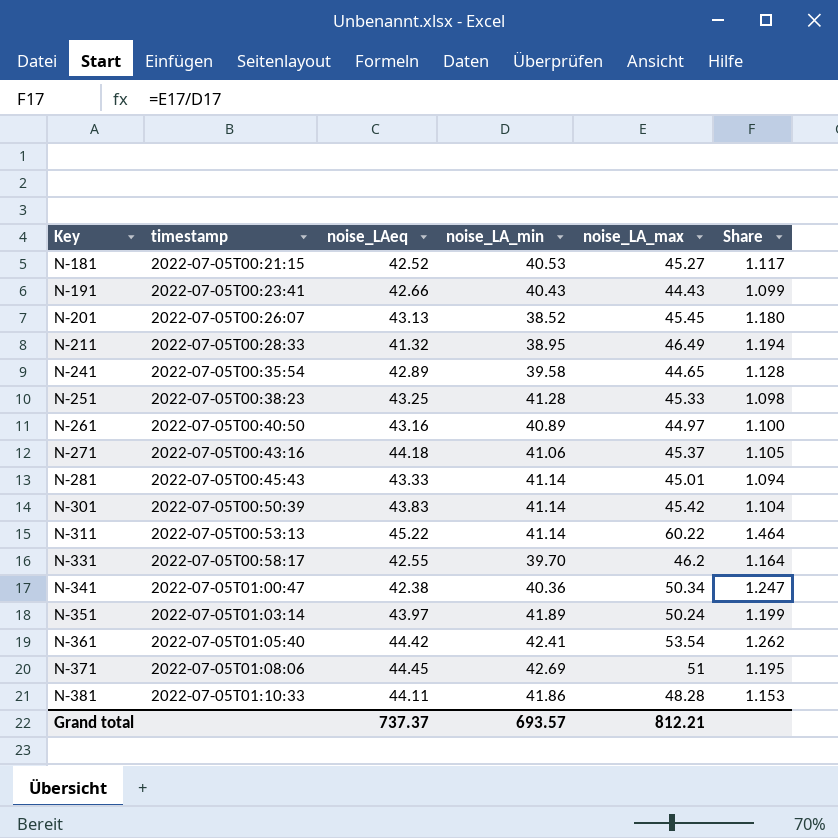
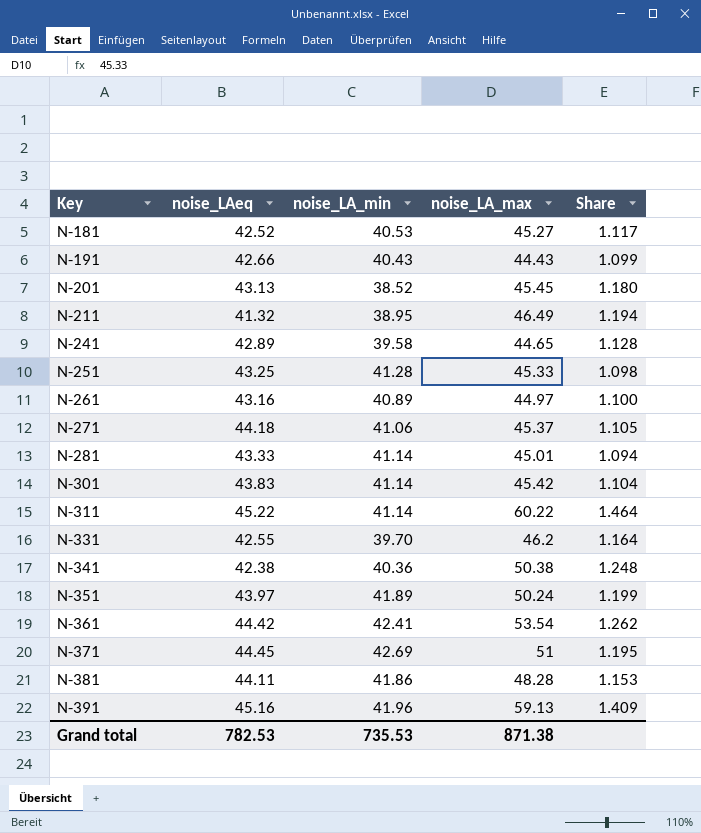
column timestamp | position: 2 -> none
N-341 | noise_LA_max: 50.34 -> 50.38
N-341 | Share: 1.247 -> 1.248
row N-391: none -> 45.16 | 41.96 | 59.13 | 1.409
Grand total | noise_LAeq: 737.37 -> 782.53
Grand total | noise_LA_min: 693.57 -> 735.53
Grand total | noise_LA_max: 812.21 -> 871.38

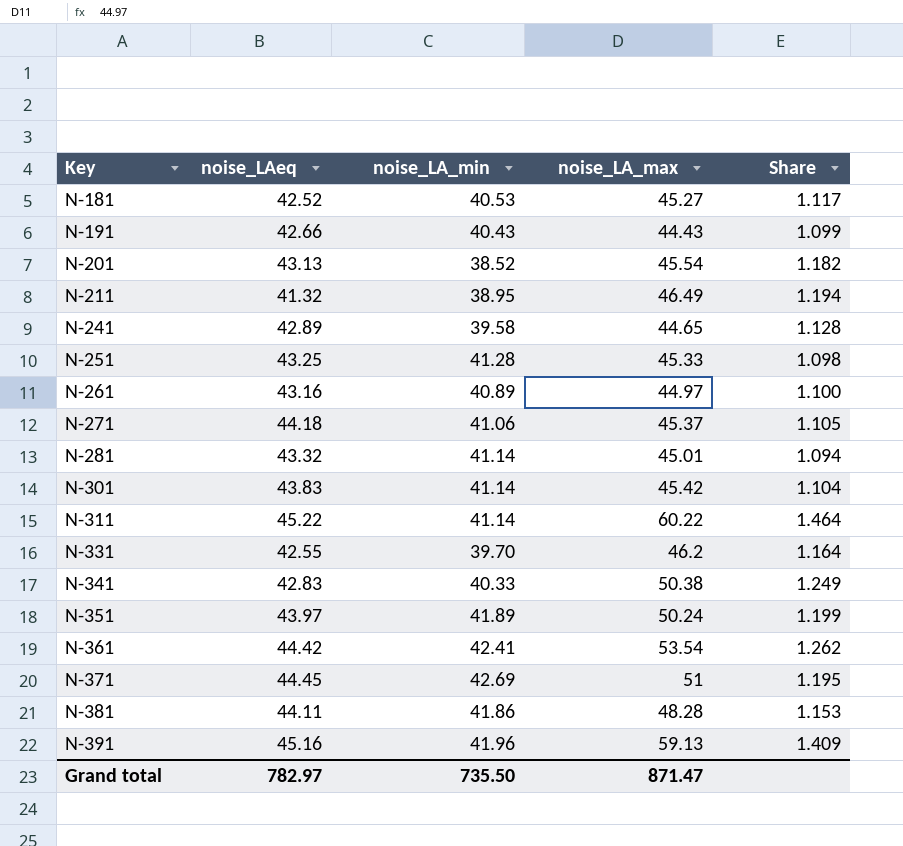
N-201 | noise_LA_max: 45.45 -> 45.54
N-201 | Share: 1.180 -> 1.182
N-281 | noise_LAeq: 43.33 -> 43.32
N-341 | noise_LAeq: 42.38 -> 42.83
N-341 | noise_LA_min: 40.36 -> 40.33
N-341 | Share: 1.248 -> 1.249
Grand total | noise_LAeq: 782.53 -> 782.97
Grand total | noise_LA_min: 735.53 -> 735.50
Grand total | noise_LA_max: 871.38 -> 871.47

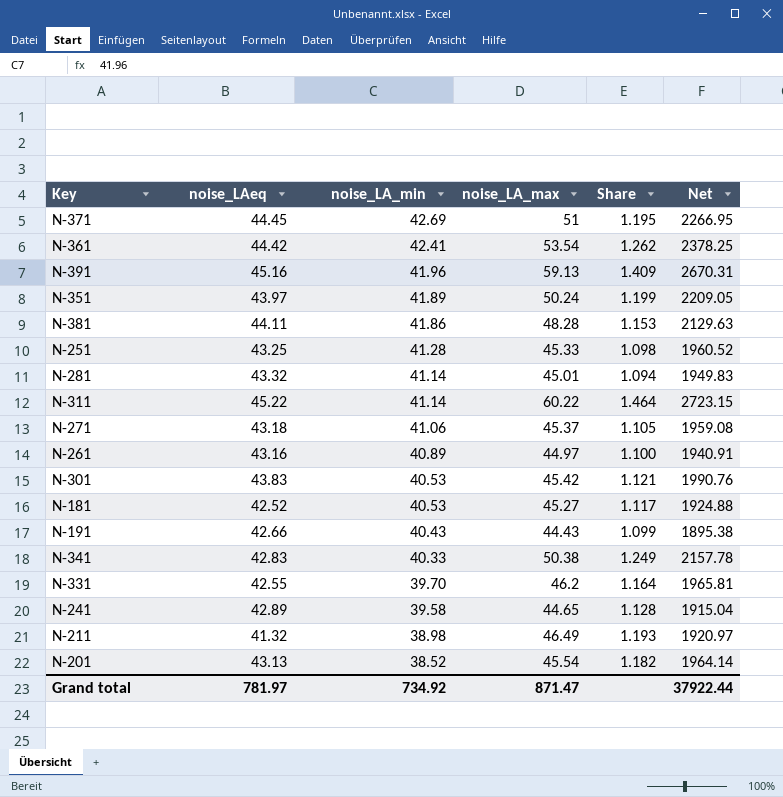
row order: Key ascending -> noise_LA_min descending
column Net | formula: none -> [noise_LAeq] * [noise_LA_max]
N-271 | noise_LAeq: 44.18 -> 43.18
N-301 | noise_LA_min: 41.14 -> 40.53
N-301 | Share: 1.104 -> 1.121
N-211 | noise_LA_min: 38.95 -> 38.98
N-211 | Share: 1.194 -> 1.193
Grand total | noise_LAeq: 782.97 -> 781.97
Grand total | noise_LA_min: 735.50 -> 734.92

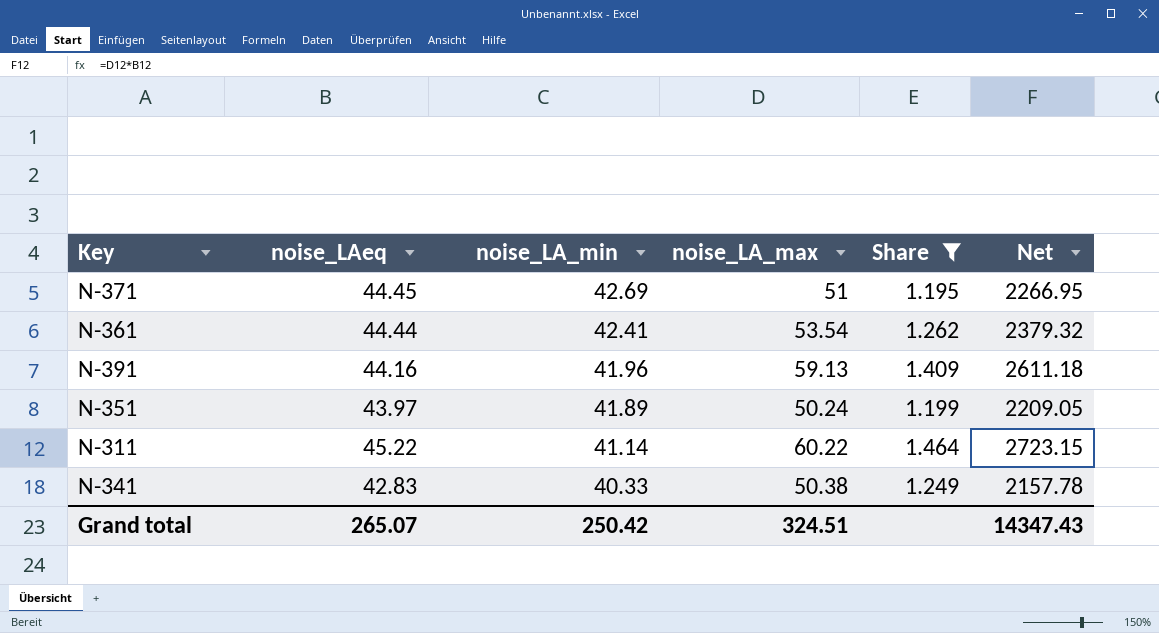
filter: none -> Share >= 1.195
N-361 | noise_LAeq: 44.42 -> 44.44
N-361 | Net: 2378.25 -> 2379.32
N-391 | noise_LAeq: 45.16 -> 44.16
N-391 | Net: 2670.31 -> 2611.18
Grand total | noise_LAeq: 781.97 -> 265.07
Grand total | noise_LA_min: 734.92 -> 250.42
Grand total | noise_LA_max: 871.47 -> 324.51
Grand total | Net: 37922.44 -> 14347.43

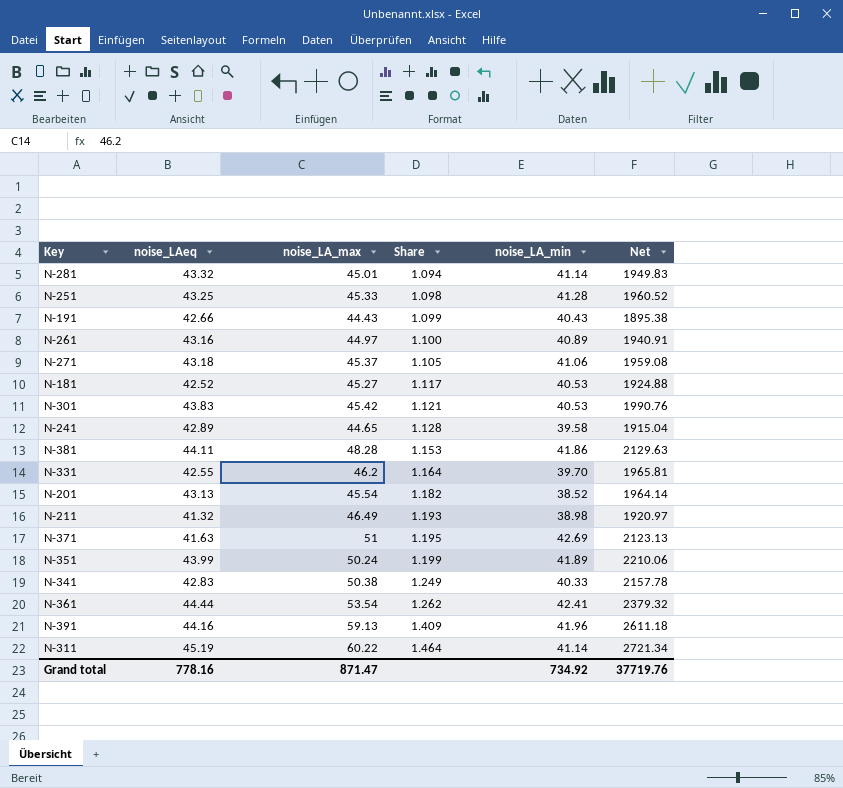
filter: Share >= 1.195 -> none
row order: noise_LA_min descending -> Share ascending
column noise_LA_min | position: 3 -> 5
N-371 | noise_LAeq: 44.45 -> 41.63
N-371 | Net: 2266.95 -> 2123.13
N-351 | noise_LAeq: 43.97 -> 43.99
N-351 | Net: 2209.05 -> 2210.06
N-311 | noise_LAeq: 45.22 -> 45.19
N-311 | Net: 2723.15 -> 2721.34
Grand total | noise_LAeq: 265.07 -> 778.16
Grand total | noise_LA_max: 324.51 -> 871.47
Grand total | noise_LA_min: 250.42 -> 734.92
Grand total | Net: 14347.43 -> 37719.76

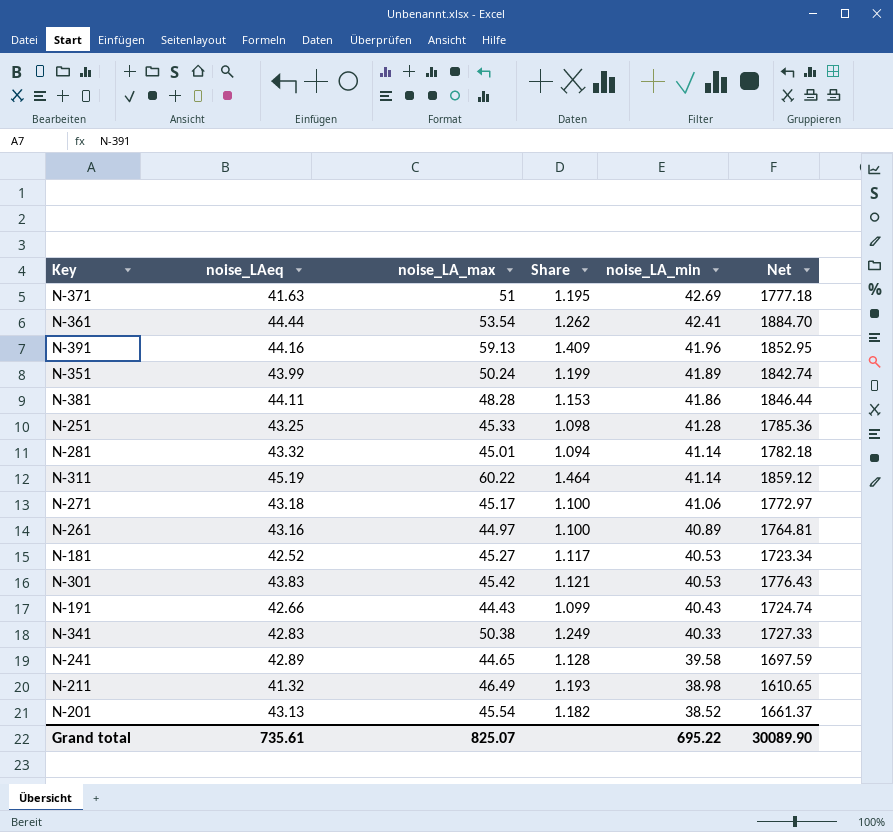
row order: Share ascending -> noise_LA_min descending
column Net | formula: [noise_LAeq] * [noise_LA_max] -> [noise_LAeq] * [noise_LA_min]
row N-331: 42.55 | 46.2 | 1.164 | 39.70 | 1965.81 -> none
N-271 | noise_LA_max: 45.37 -> 45.17
N-271 | Share: 1.105 -> 1.100
Grand total | noise_LAeq: 778.16 -> 735.61
Grand total | noise_LA_max: 871.47 -> 825.07
Grand total | noise_LA_min: 734.92 -> 695.22
Grand total | Net: 37719.76 -> 30089.90

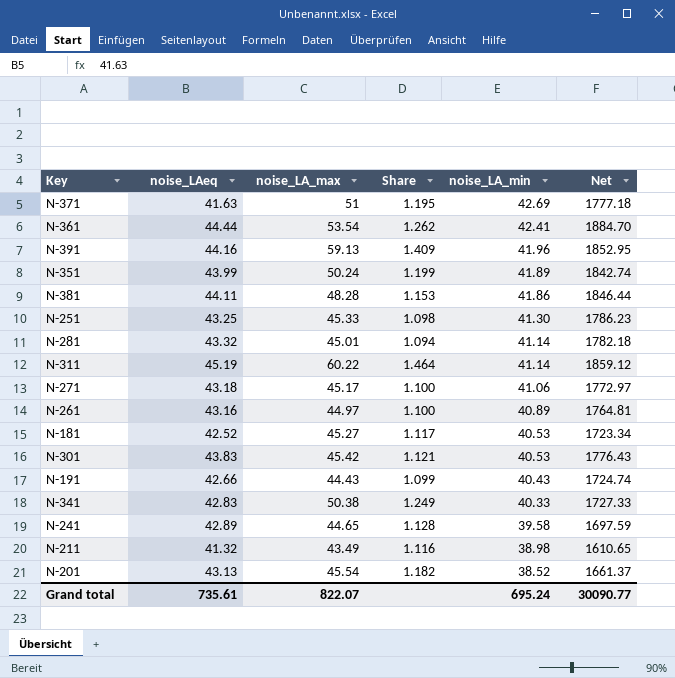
N-251 | noise_LA_min: 41.28 -> 41.30
N-251 | Net: 1785.36 -> 1786.23
N-211 | noise_LA_max: 46.49 -> 43.49
N-211 | Share: 1.193 -> 1.116
Grand total | noise_LA_max: 825.07 -> 822.07
Grand total | noise_LA_min: 695.22 -> 695.24
Grand total | Net: 30089.90 -> 30090.77

